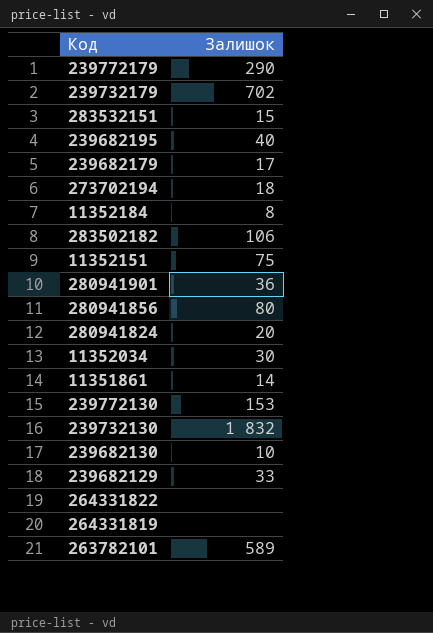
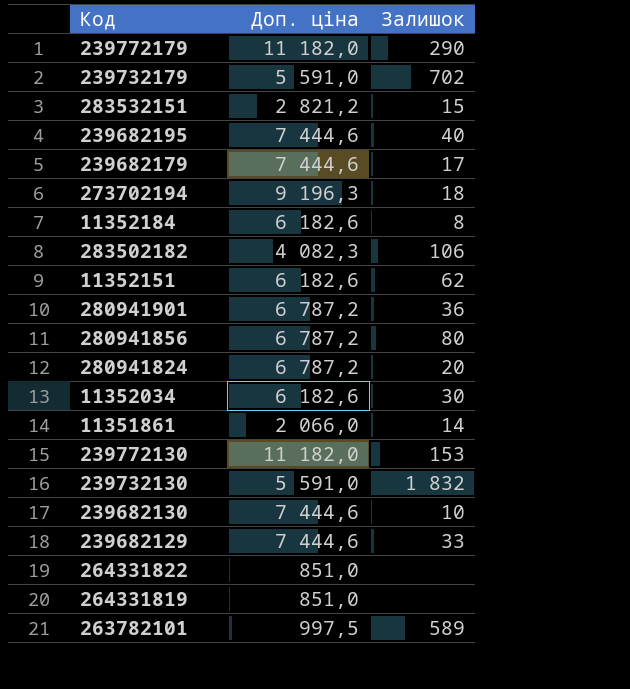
column Доп. ціна | position: none -> 2
11352151 | Залишок: 75 -> 62

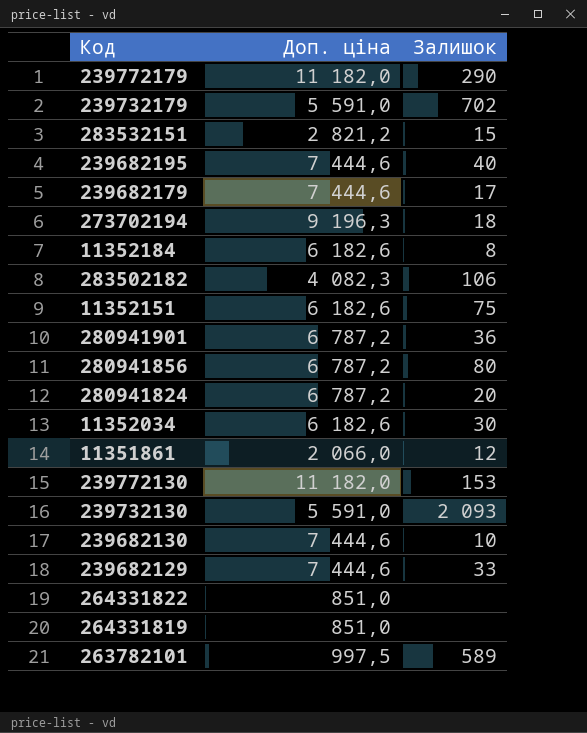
11352151 | Залишок: 62 -> 75
11351861 | Залишок: 14 -> 12
239732130 | Залишок: 1 832 -> 2 093

